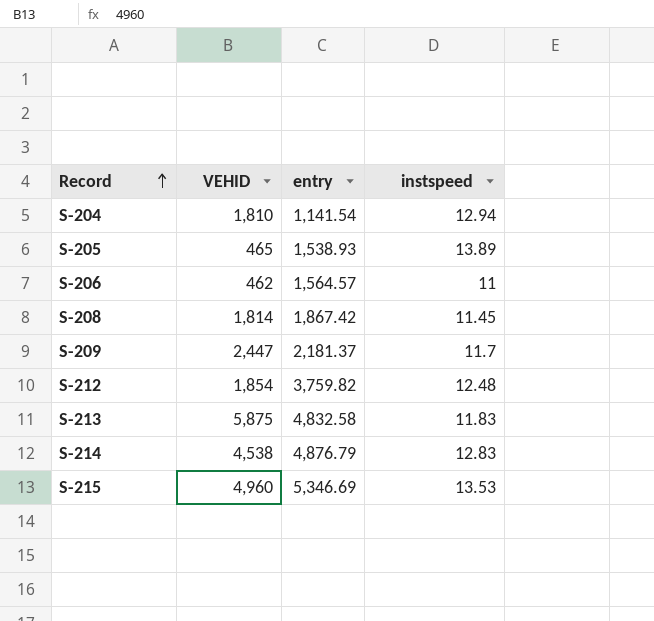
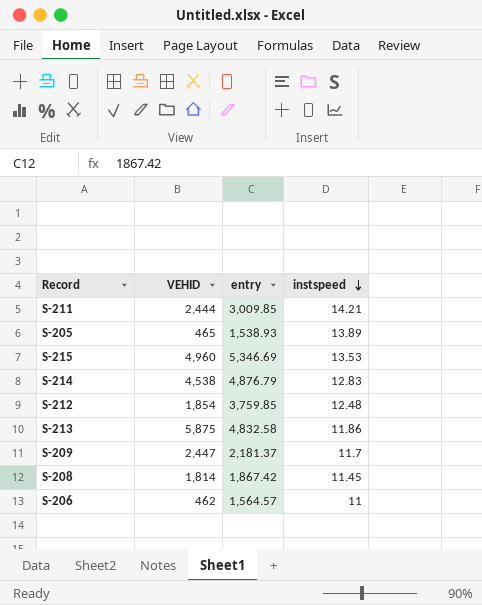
row order: Record ascending -> instspeed descending
row S-204: 1,810 | 1,141.54 | 12.94 -> none
row S-211: none -> 2,444 | 3,009.85 | 14.21
S-212 | entry: 3,759.82 -> 3,759.85
S-213 | instspeed: 11.83 -> 11.86

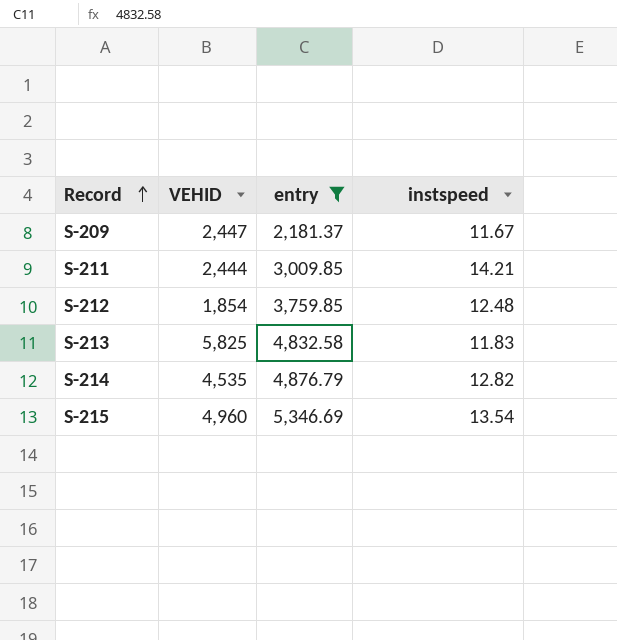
filter: none -> entry >= 2,181.37
row order: instspeed descending -> Record ascending
S-209 | instspeed: 11.7 -> 11.67
S-213 | VEHID: 5,875 -> 5,825
S-213 | instspeed: 11.86 -> 11.83
S-214 | VEHID: 4,538 -> 4,535
S-214 | instspeed: 12.83 -> 12.82
S-215 | instspeed: 13.53 -> 13.54

